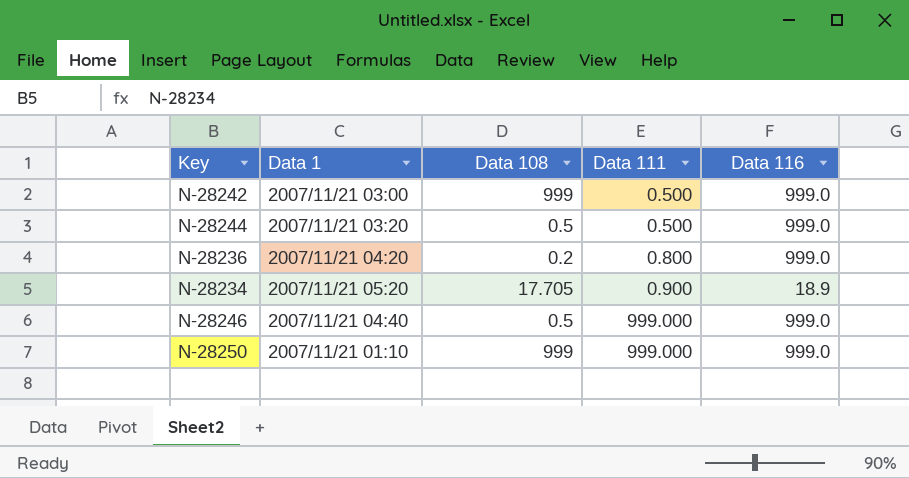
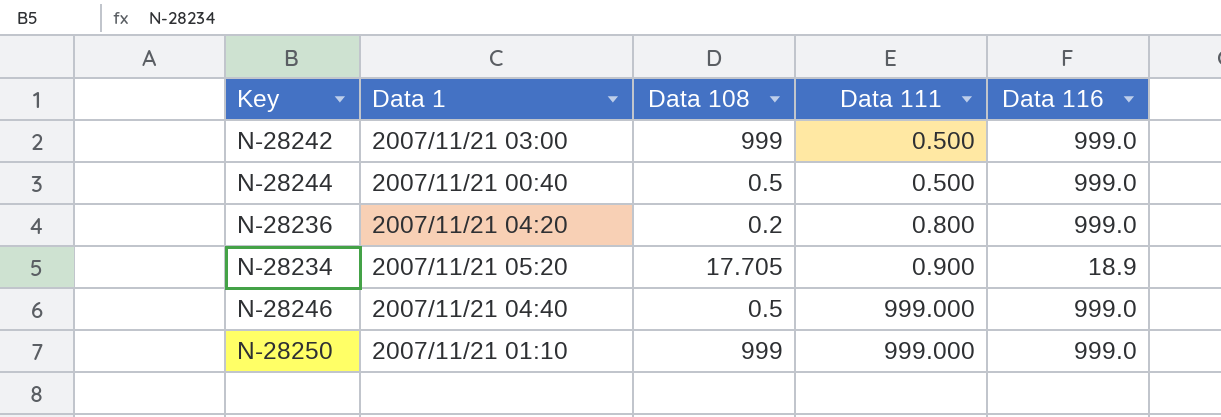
N-28244 | Data 1: 2007/11/21 03:20 -> 2007/11/21 00:40

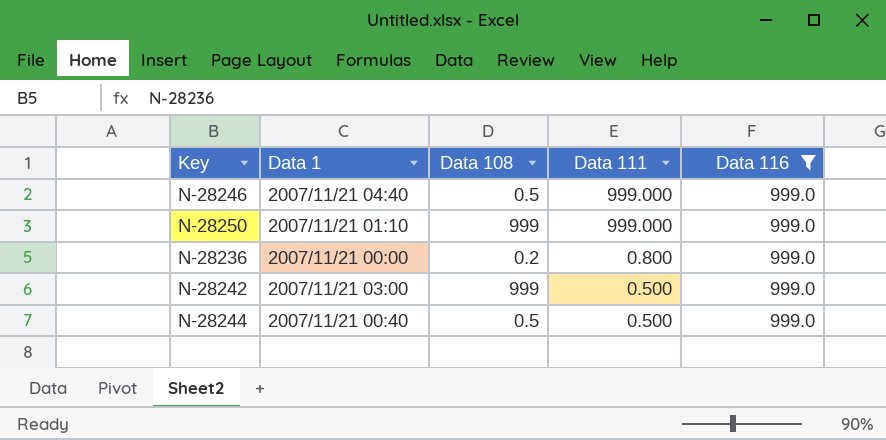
filter: none -> Data 116 = 999.0
row order: Data 111 ascending -> Data 111 descending
N-28236 | Data 1: 2007/11/21 04:20 -> 2007/11/21 00:00

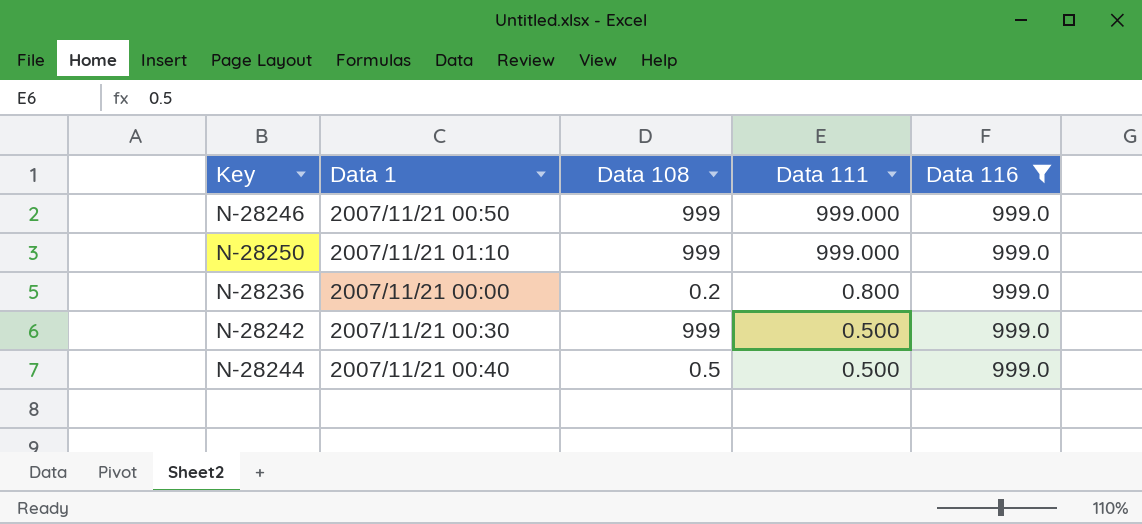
N-28246 | Data 1: 2007/11/21 04:40 -> 2007/11/21 00:50
N-28246 | Data 108: 0.5 -> 999
N-28242 | Data 1: 2007/11/21 03:00 -> 2007/11/21 00:30

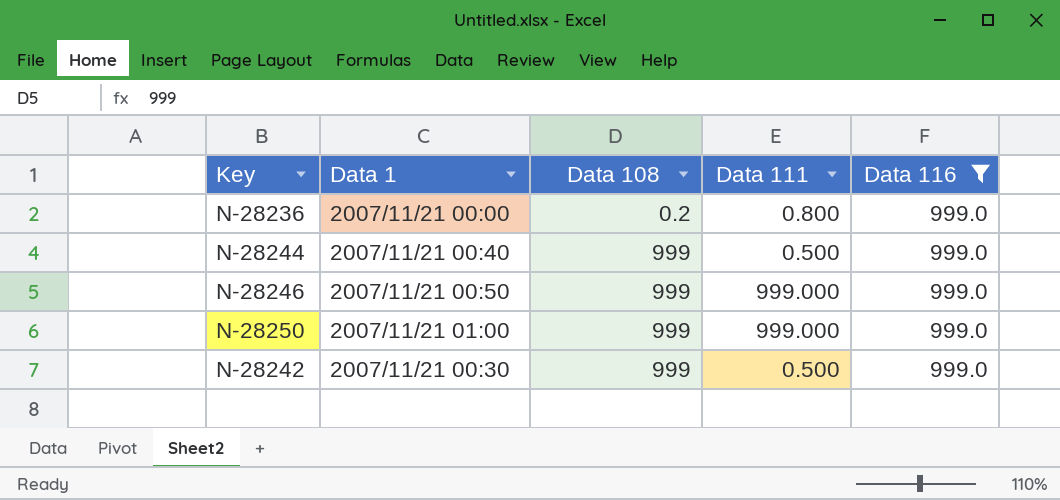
row order: Data 111 descending -> Data 108 ascending
N-28244 | Data 108: 0.5 -> 999
N-28250 | Data 1: 2007/11/21 01:10 -> 2007/11/21 01:00

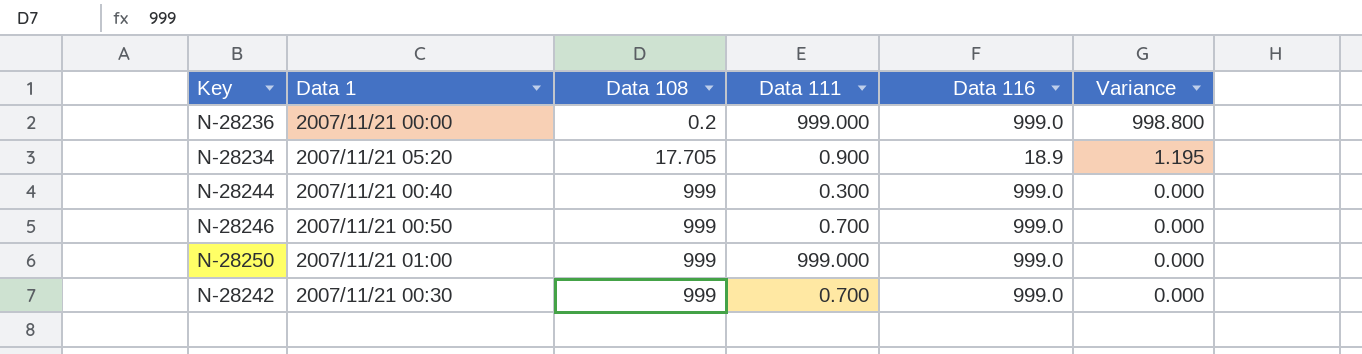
filter: Data 116 = 999.0 -> none
column Variance | formula: none -> [Data 116] - [Data 108]
N-28236 | Data 111: 0.800 -> 999.000
N-28244 | Data 111: 0.500 -> 0.300
N-28246 | Data 111: 999.000 -> 0.700
N-28242 | Data 111: 0.500 -> 0.700

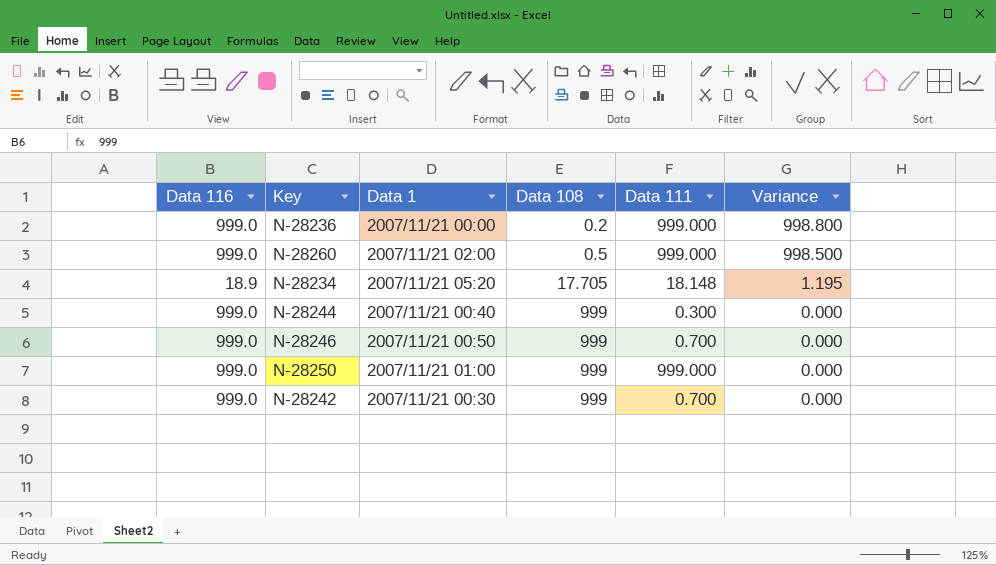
column Data 116 | position: 5 -> 1
row N-28260: none -> 999.0 | 2007/11/21 02:00 | 0.5 | 999.000 | 998.500
N-28234 | Data 111: 0.900 -> 18.148

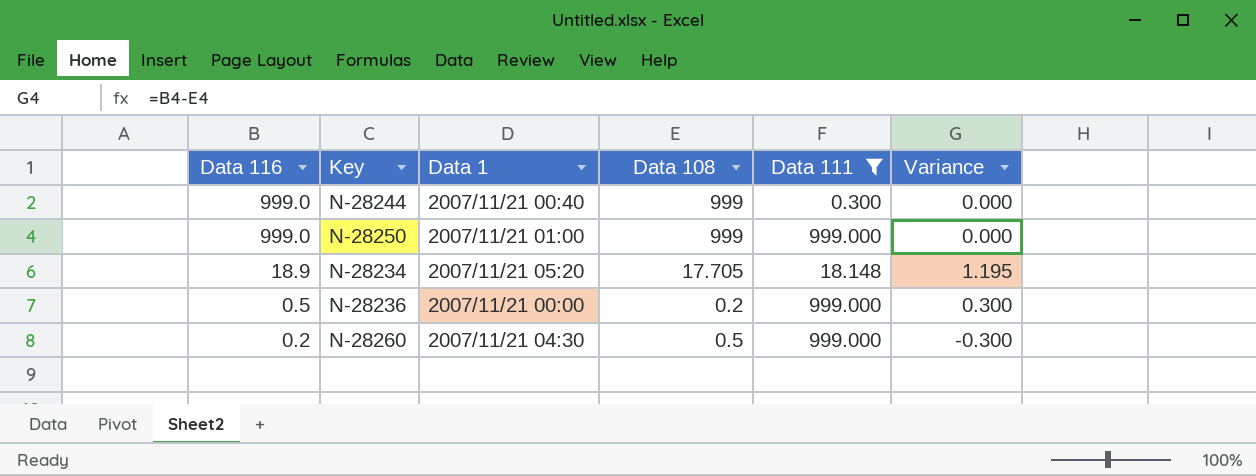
filter: none -> Data 111 != 0.700
row order: Data 108 ascending -> Data 116 descending
N-28236 | Data 116: 999.0 -> 0.5
N-28236 | Variance: 998.800 -> 0.300
N-28260 | Data 116: 999.0 -> 0.2
N-28260 | Data 1: 2007/11/21 02:00 -> 2007/11/21 04:30
N-28260 | Variance: 998.500 -> -0.300

